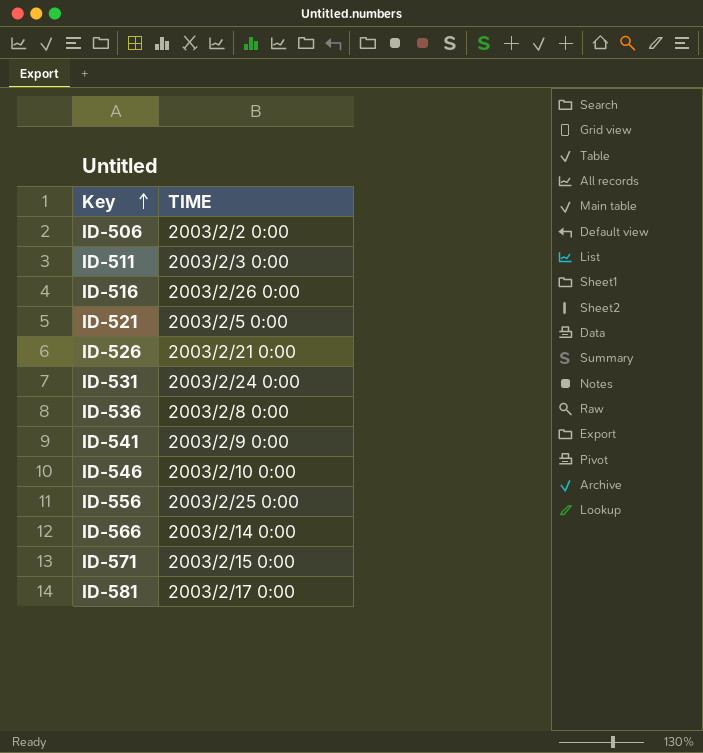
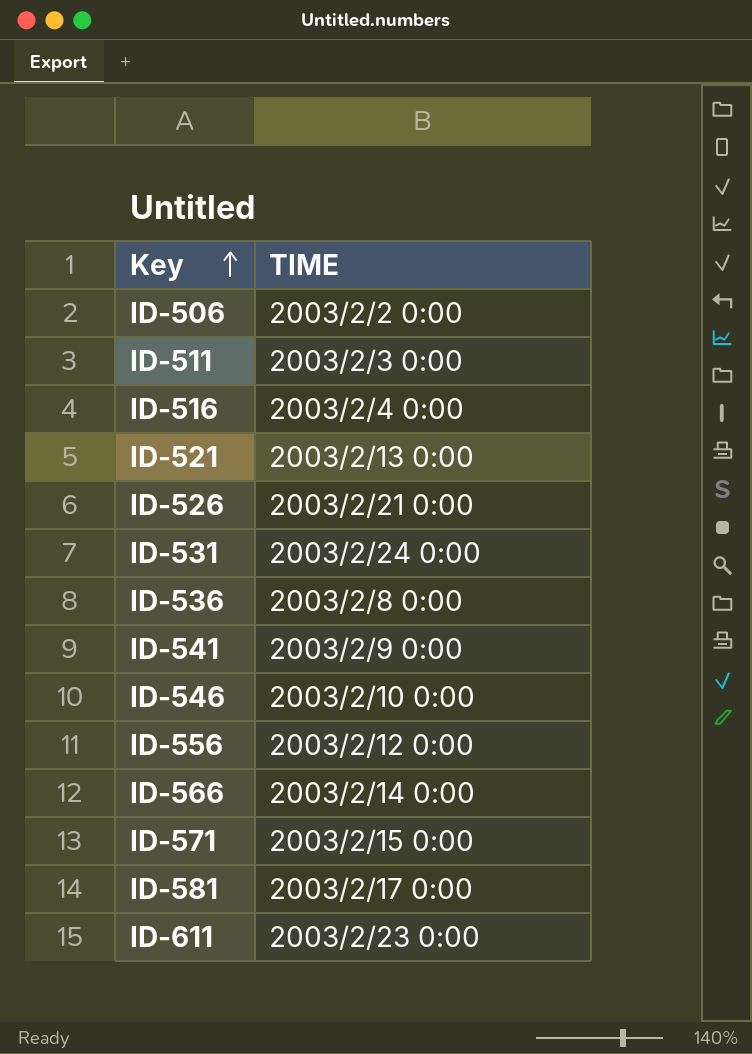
ID-516 | TIME: 2003/2/26 0:00 -> 2003/2/4 0:00
ID-521 | TIME: 2003/2/5 0:00 -> 2003/2/13 0:00
ID-556 | TIME: 2003/2/25 0:00 -> 2003/2/12 0:00
row ID-611: none -> 2003/2/23 0:00

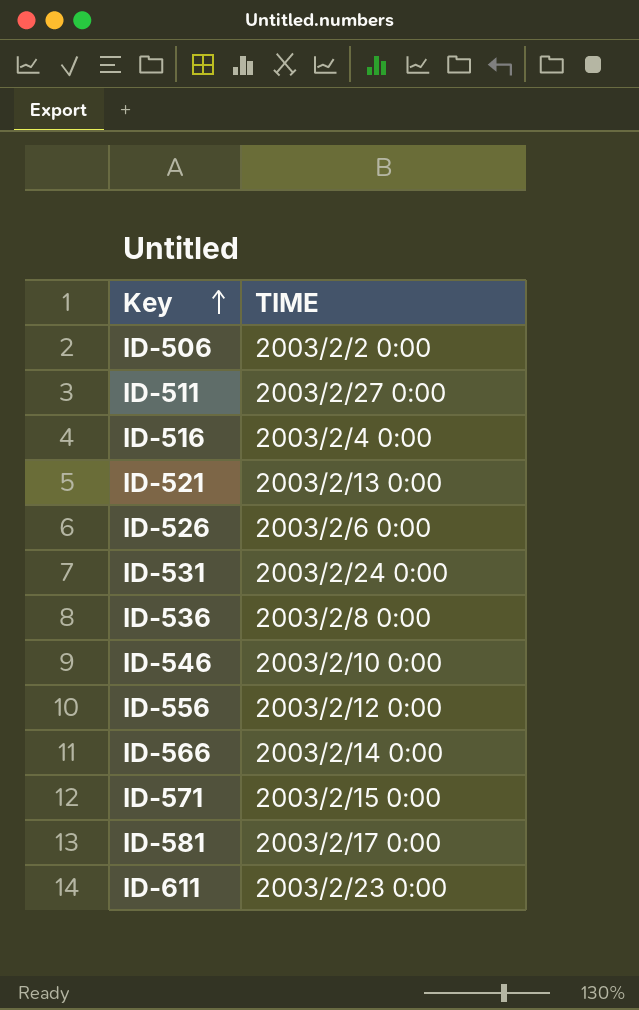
row ID-541: 2003/2/9 0:00 -> none
ID-511 | TIME: 2003/2/3 0:00 -> 2003/2/27 0:00
ID-526 | TIME: 2003/2/21 0:00 -> 2003/2/6 0:00

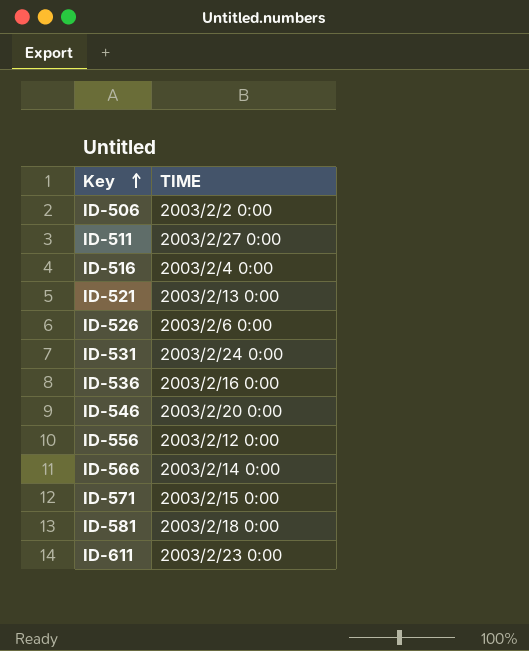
ID-536 | TIME: 2003/2/8 0:00 -> 2003/2/16 0:00
ID-546 | TIME: 2003/2/10 0:00 -> 2003/2/20 0:00
ID-581 | TIME: 2003/2/17 0:00 -> 2003/2/18 0:00

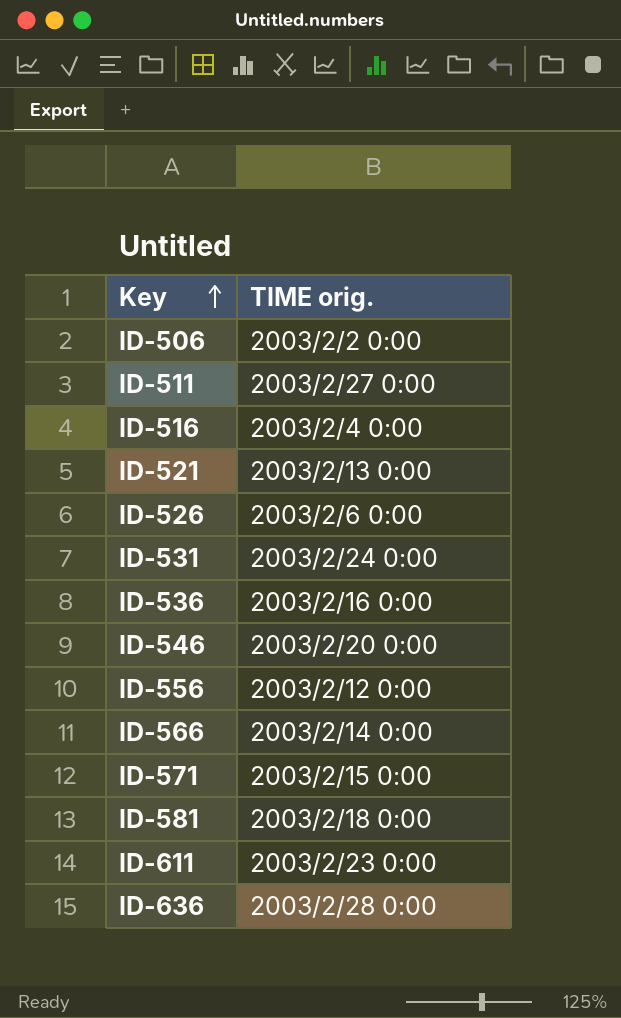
column name: TIME -> TIME orig.
row ID-636: none -> 2003/2/28 0:00

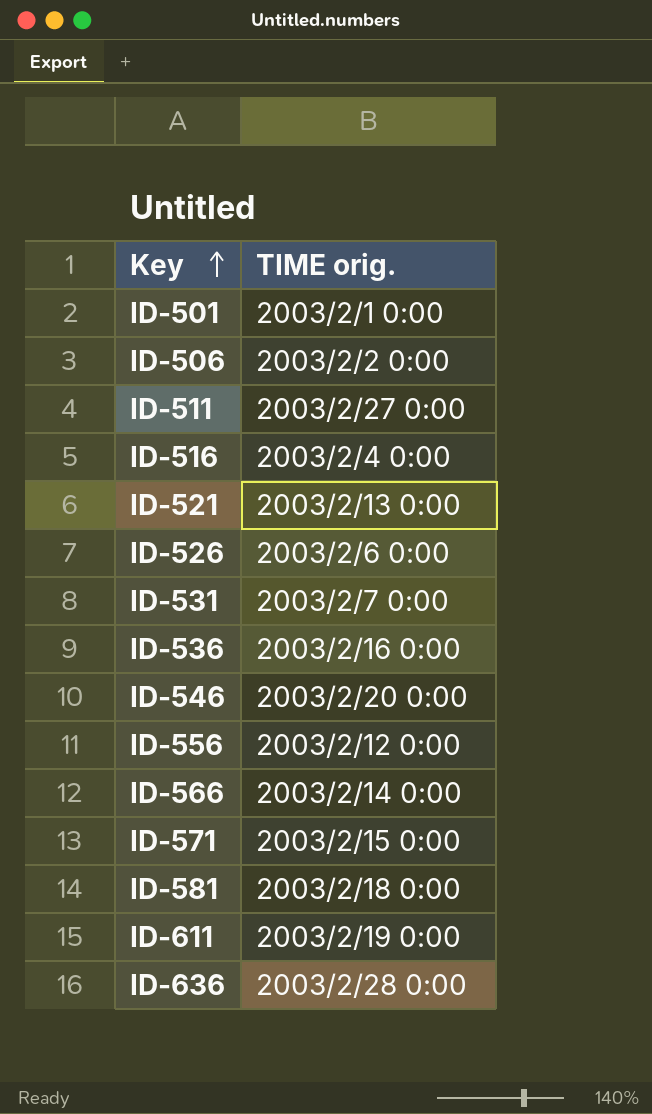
row ID-501: none -> 2003/2/1 0:00
ID-531 | TIME orig.: 2003/2/24 0:00 -> 2003/2/7 0:00
ID-611 | TIME orig.: 2003/2/23 0:00 -> 2003/2/19 0:00

